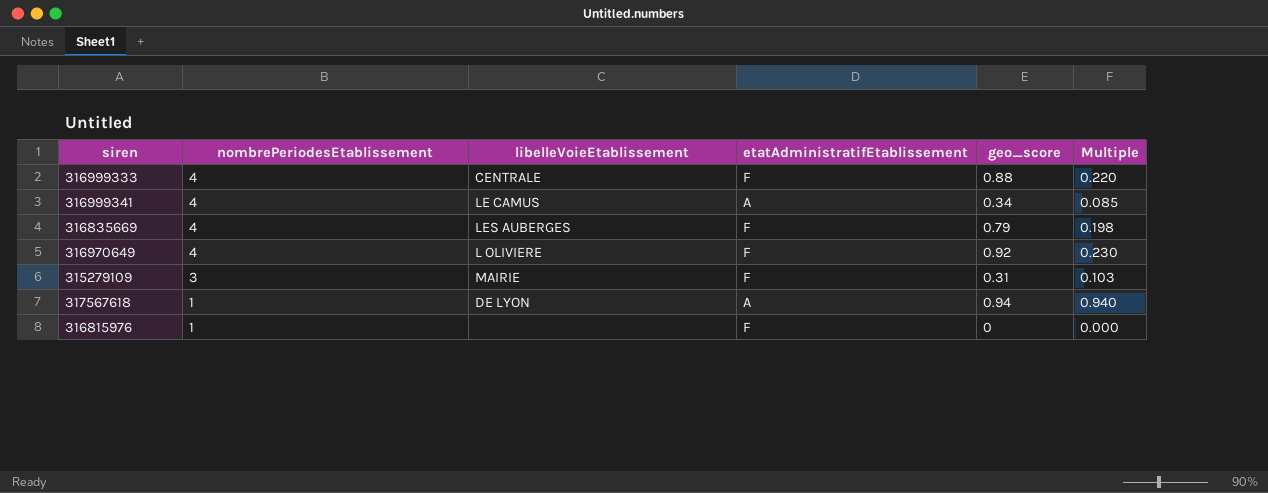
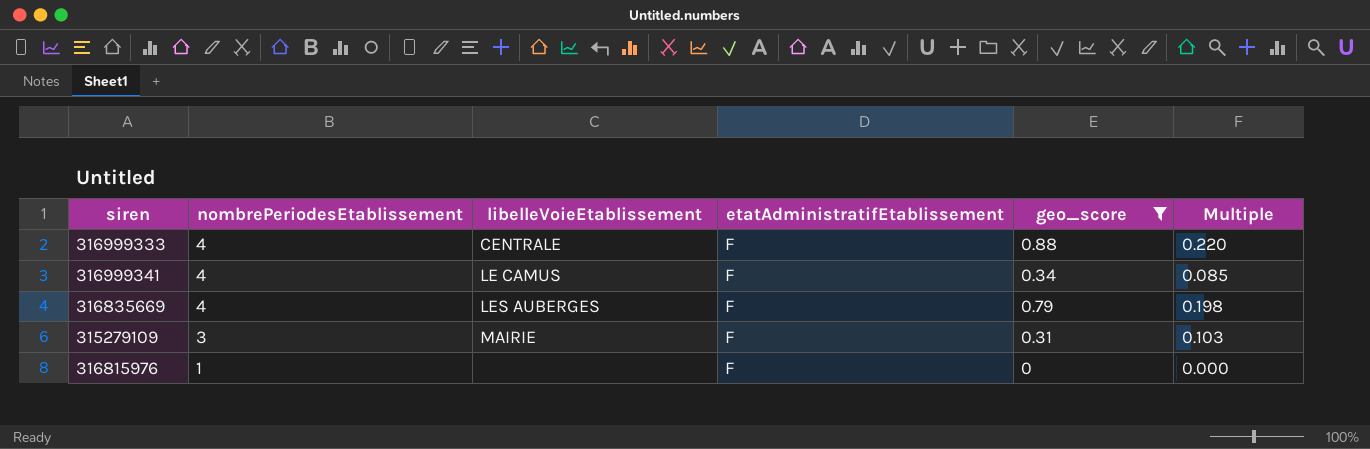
filter: none -> geo_score <= 0.88
316999341 | etatAdministratifEtablissement: A -> F

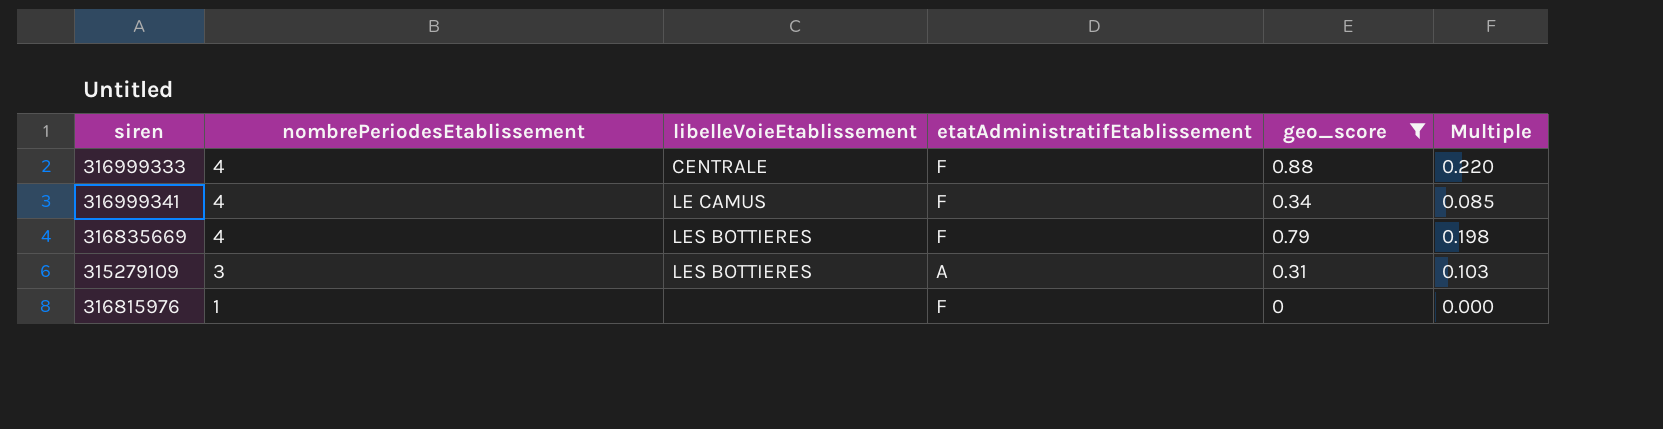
316835669 | libelleVoieEtablissement: LES AUBERGES -> LES BOTTIERES
315279109 | libelleVoieEtablissement: MAIRIE -> LES BOTTIERES
315279109 | etatAdministratifEtablissement: F -> A

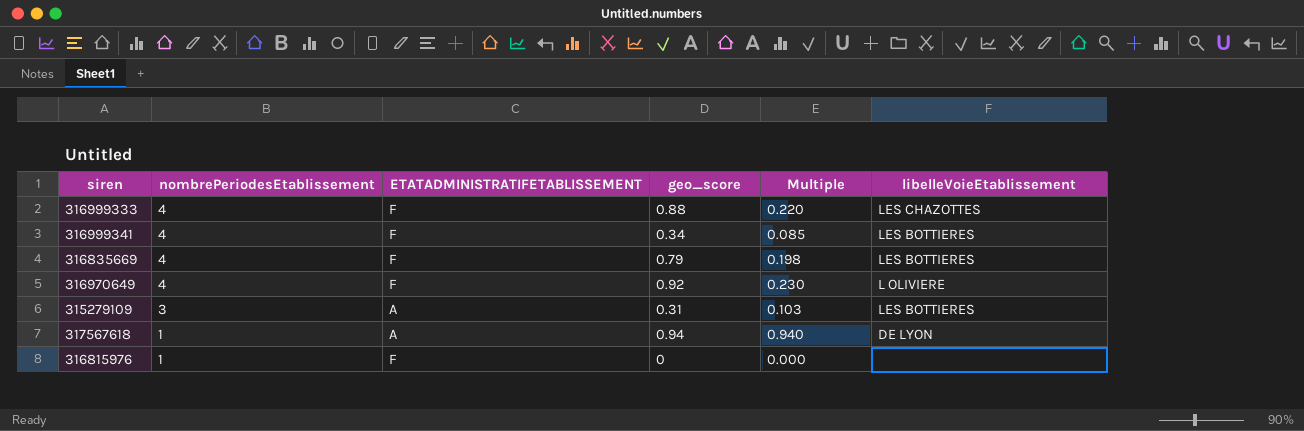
filter: geo_score <= 0.88 -> none
column name: etatAdministratifEtablissement -> ETATADMINISTRATIFETABLISSEMENT
column libelleVoieEtablissement | position: 3 -> 6
316999333 | libelleVoieEtablissement: CENTRALE -> LES CHAZOTTES
316999341 | libelleVoieEtablissement: LE CAMUS -> LES BOTTIERES

